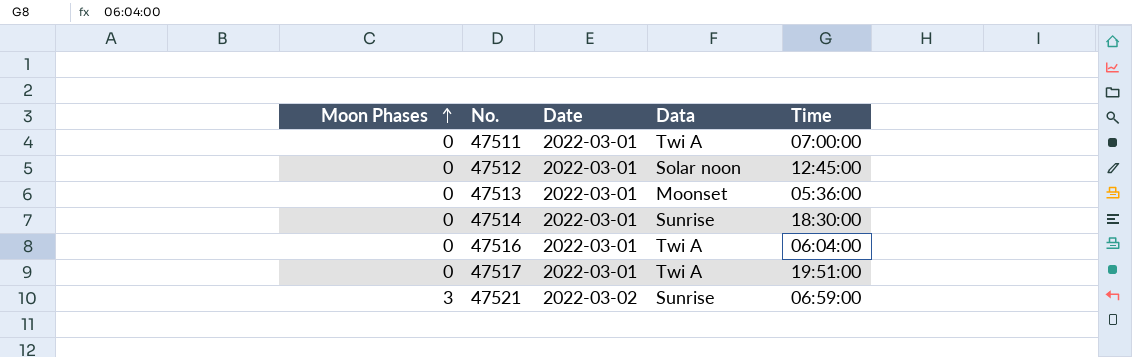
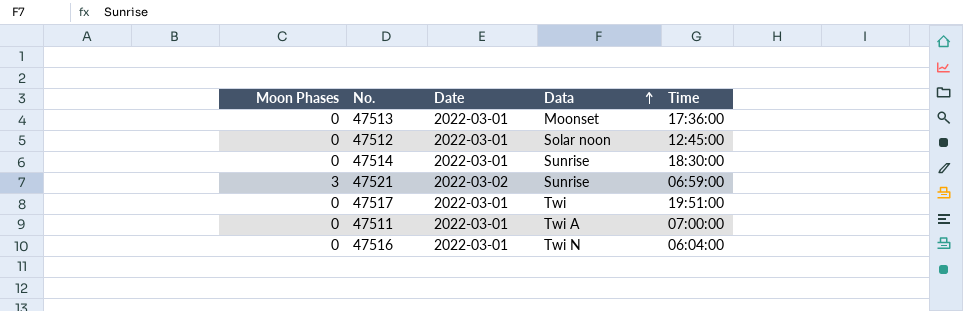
row order: Moon Phases ascending -> Data ascending
47513 | Time: 05:36:00 -> 17:36:00
47517 | Data: Twi A -> Twi
47516 | Data: Twi A -> Twi N

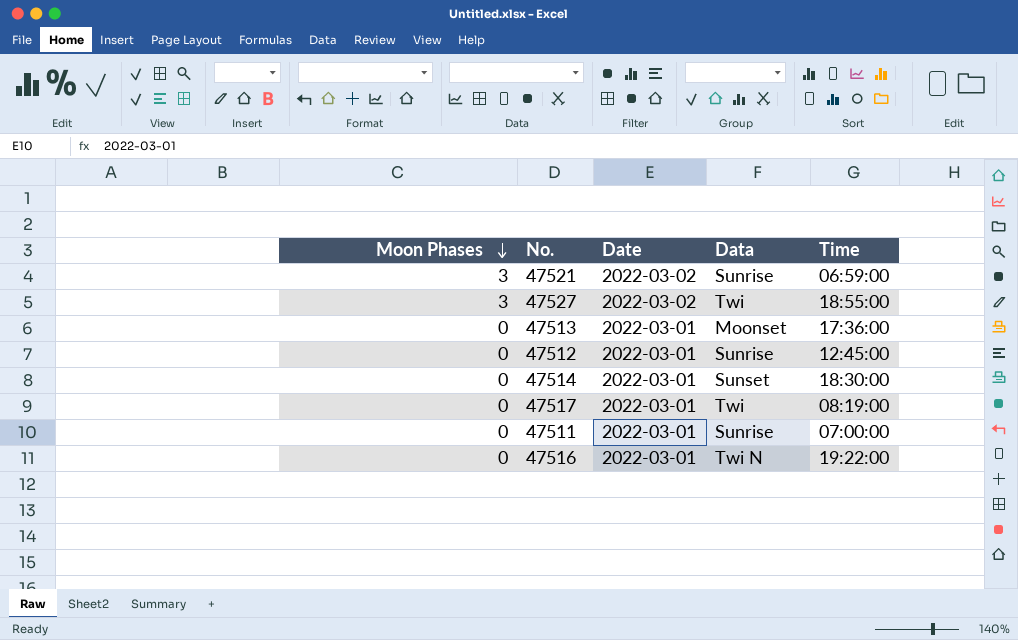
row order: Data ascending -> Moon Phases descending
row 47527: none -> 3 | 2022-03-02 | Twi | 18:55:00
47512 | Data: Solar noon -> Sunrise
47514 | Data: Sunrise -> Sunset
47517 | Time: 19:51:00 -> 08:19:00
47511 | Data: Twi A -> Sunrise
47516 | Time: 06:04:00 -> 19:22:00

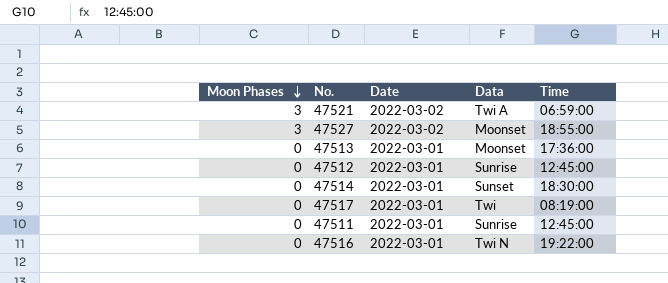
47521 | Data: Sunrise -> Twi A
47527 | Data: Twi -> Moonset
47511 | Time: 07:00:00 -> 12:45:00

